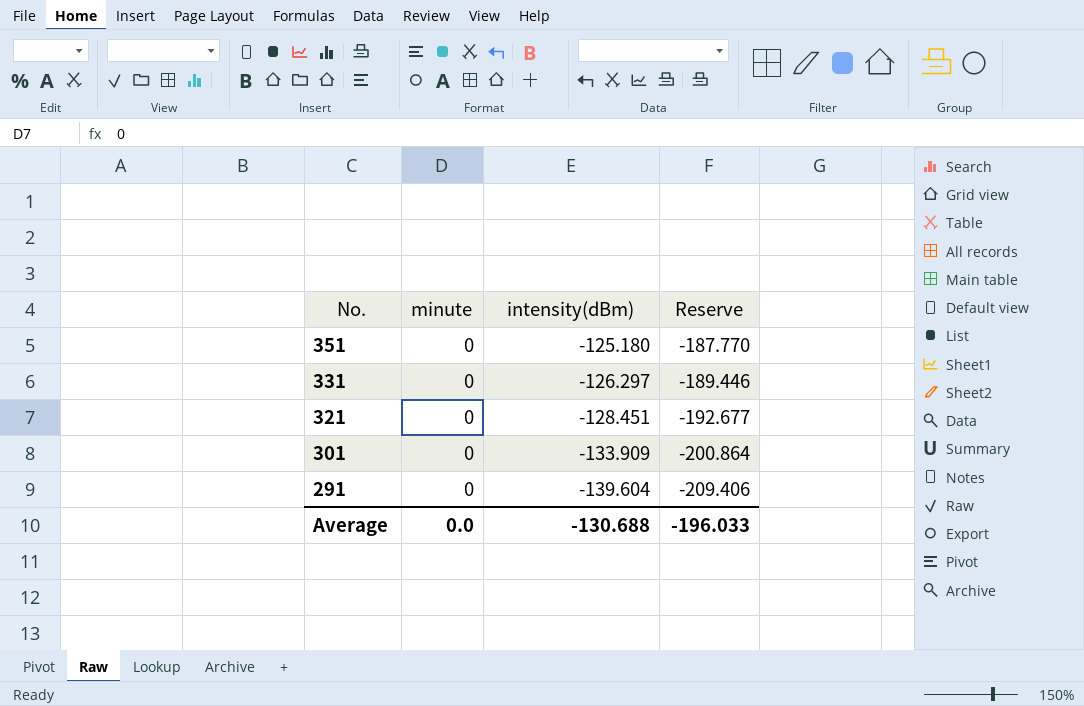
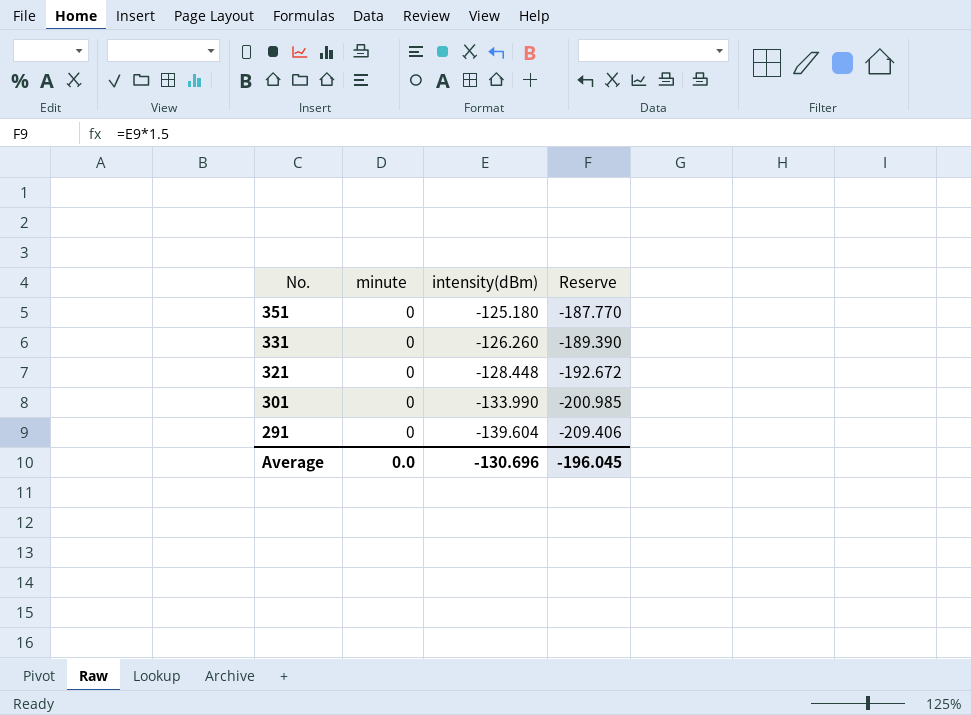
331 | intensity(dBm): -126.297 -> -126.260
331 | Reserve: -189.446 -> -189.390
321 | intensity(dBm): -128.451 -> -128.448
321 | Reserve: -192.677 -> -192.672
301 | intensity(dBm): -133.909 -> -133.990
301 | Reserve: -200.864 -> -200.985
Average | intensity(dBm): -130.688 -> -130.696
Average | Reserve: -196.033 -> -196.045

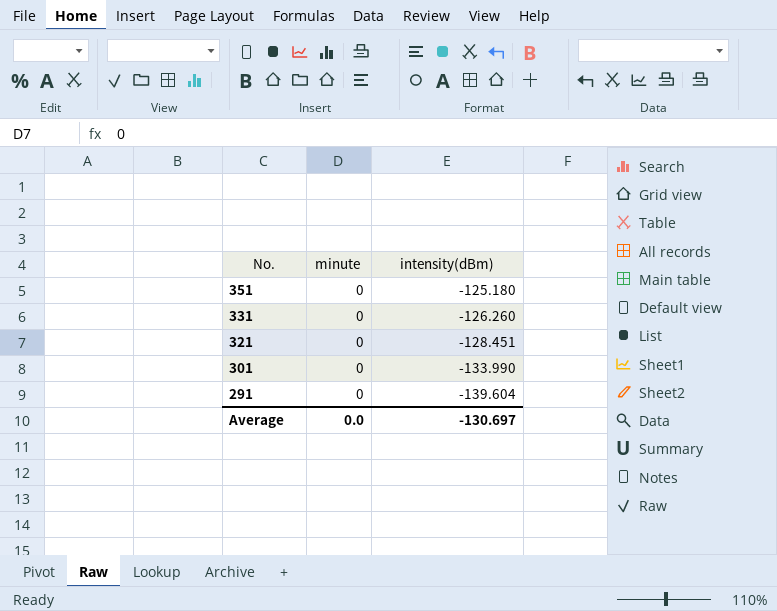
column Reserve | formula: [intensity(dBm)] * 1.5 -> none
321 | intensity(dBm): -128.448 -> -128.451
Average | intensity(dBm): -130.696 -> -130.697

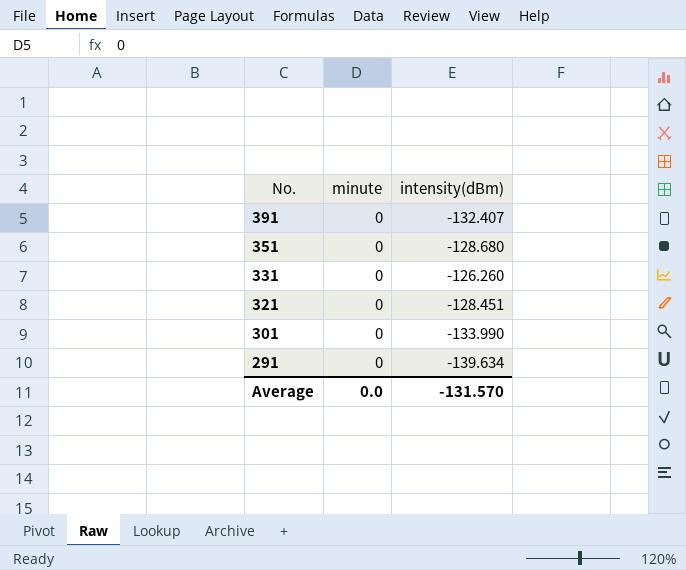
row 391: none -> 0 | -132.407
351 | intensity(dBm): -125.180 -> -128.680
291 | intensity(dBm): -139.604 -> -139.634
Average | intensity(dBm): -130.697 -> -131.570

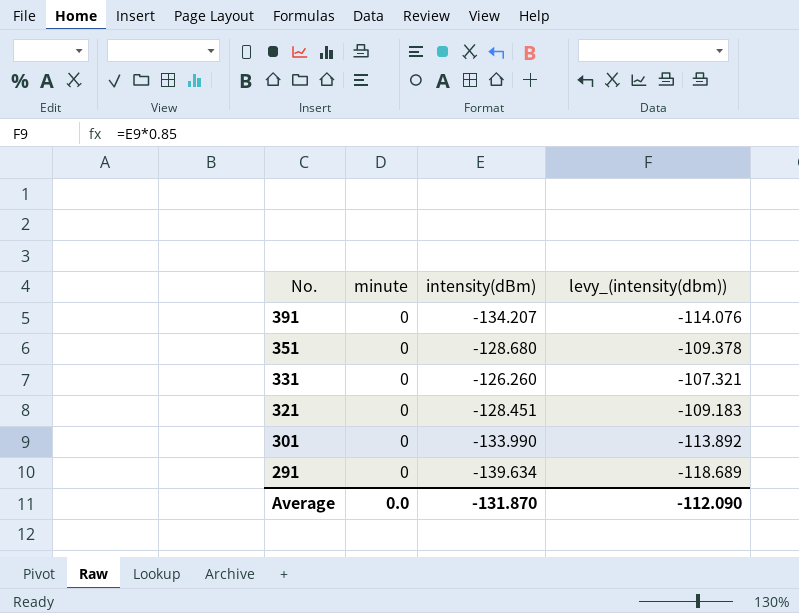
column levy_(intensity(dbm)) | formula: none -> [intensity(dBm)] * 0.85
391 | intensity(dBm): -132.407 -> -134.207
Average | intensity(dBm): -131.570 -> -131.870

